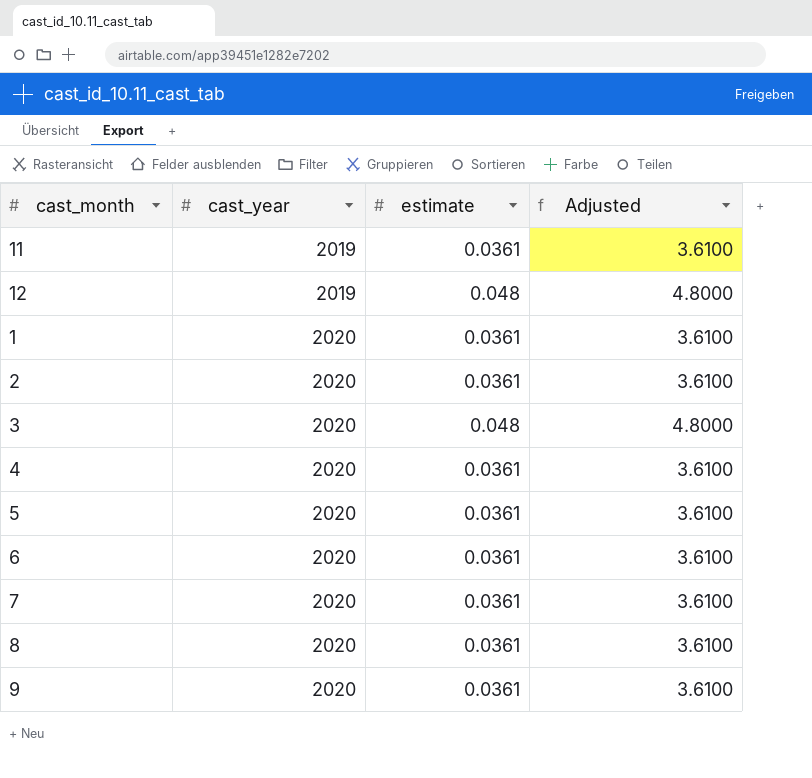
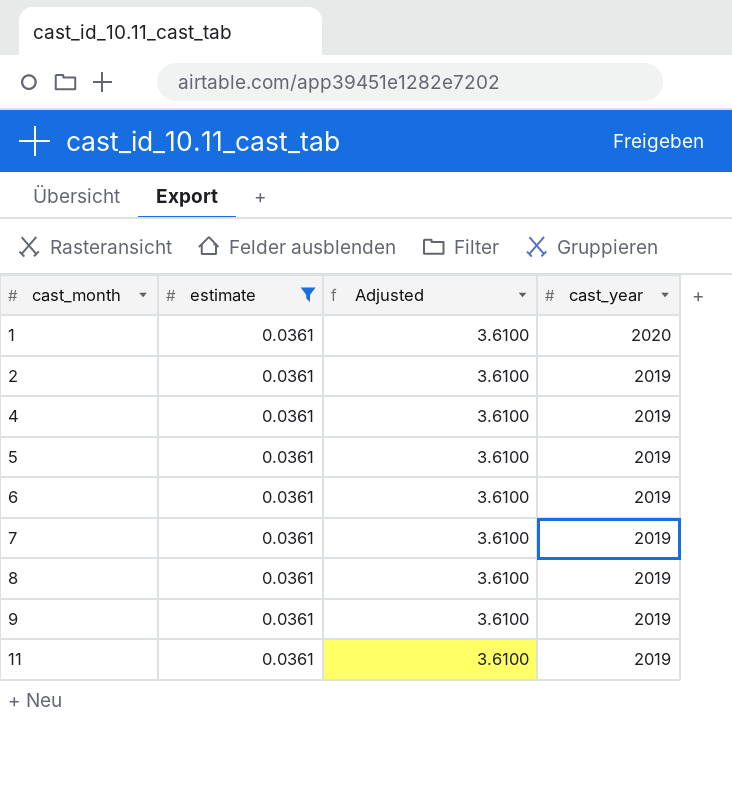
filter: none -> estimate = 0.0361
row order: cast_year ascending -> cast_month ascending
column cast_year | position: 2 -> 4
2 | cast_year: 2020 -> 2019
4 | cast_year: 2020 -> 2019
5 | cast_year: 2020 -> 2019
6 | cast_year: 2020 -> 2019
7 | cast_year: 2020 -> 2019
8 | cast_year: 2020 -> 2019
9 | cast_year: 2020 -> 2019

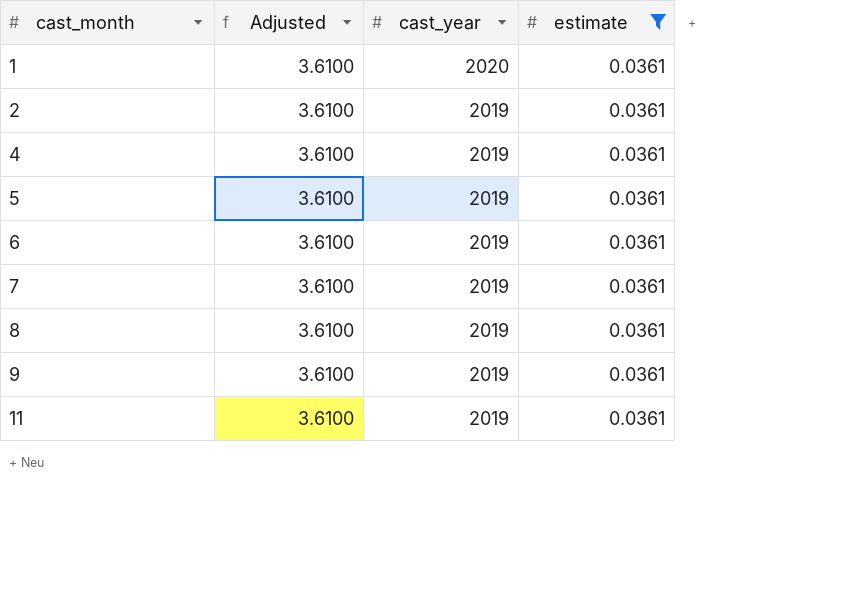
column estimate | position: 2 -> 4

